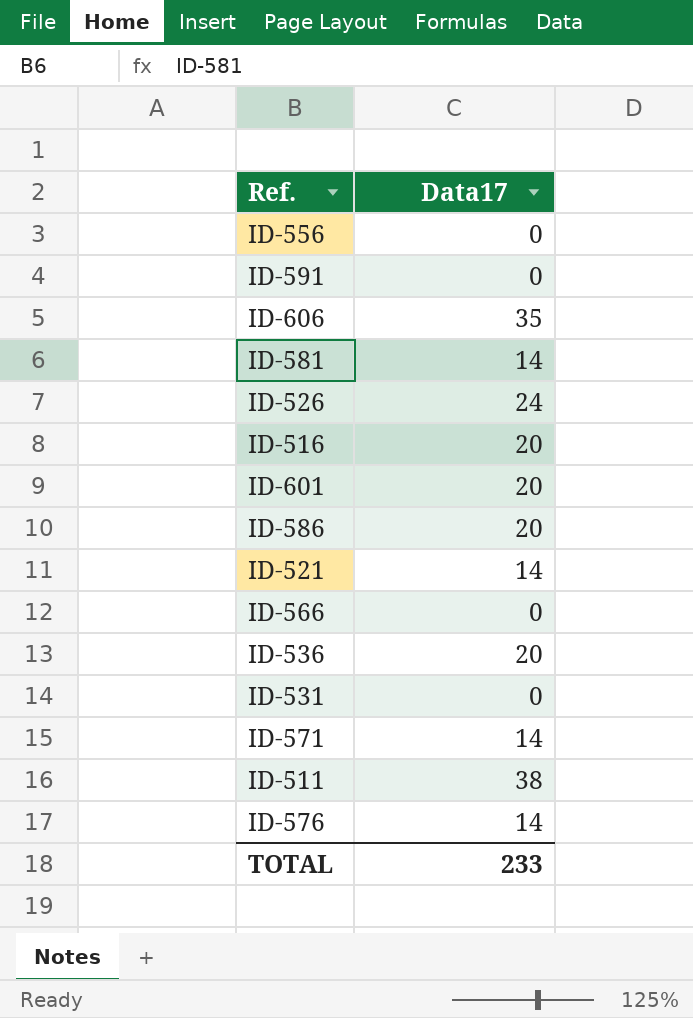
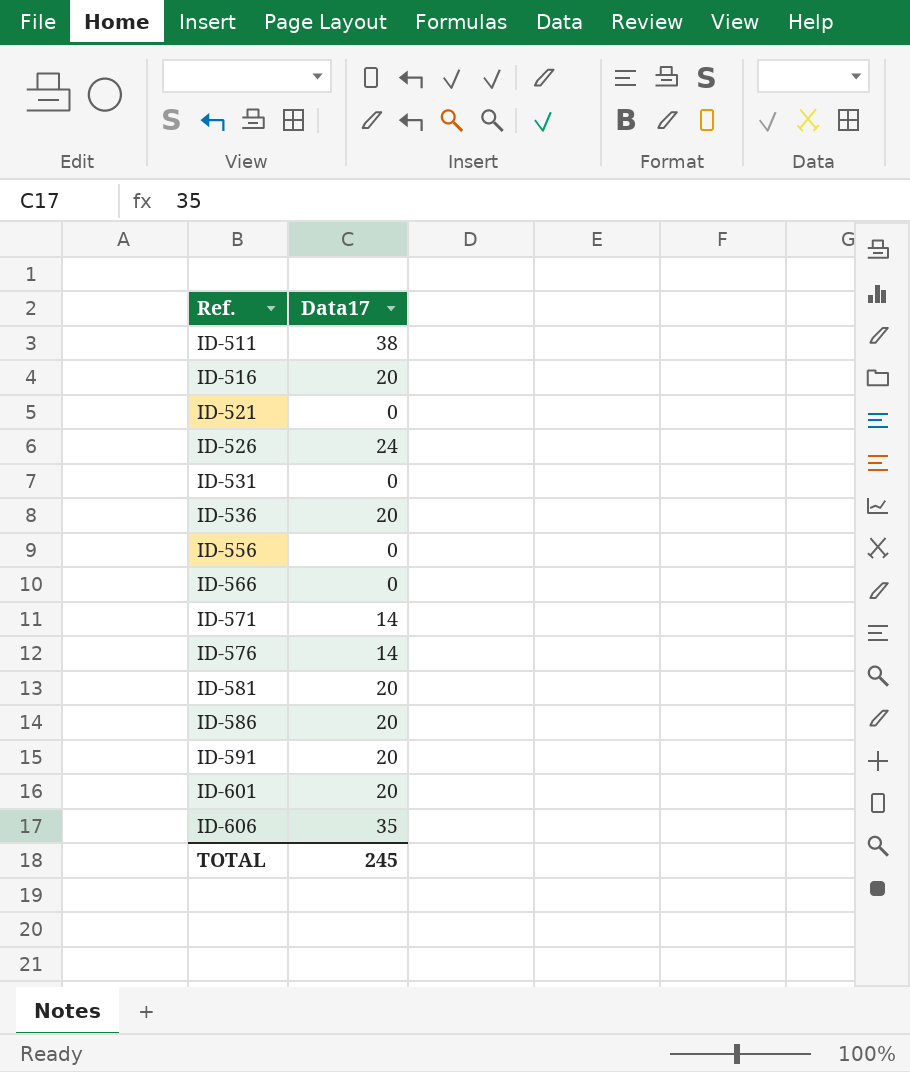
row order: none -> Ref. ascending
ID-521 | Data17: 14 -> 0
ID-581 | Data17: 14 -> 20
ID-591 | Data17: 0 -> 20
TOTAL | Data17: 233 -> 245

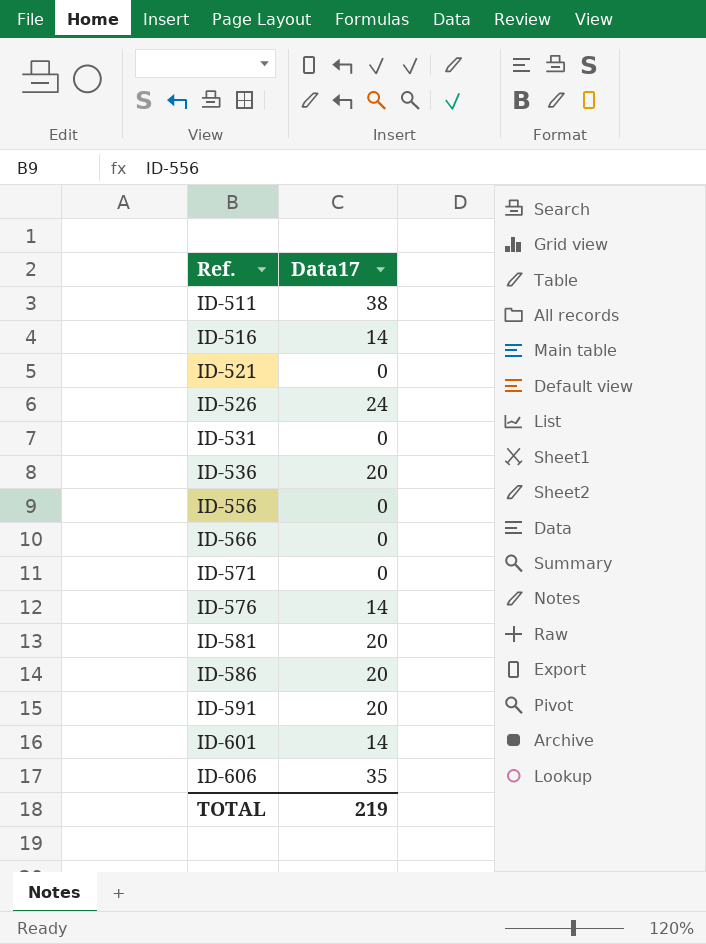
ID-516 | Data17: 20 -> 14
ID-571 | Data17: 14 -> 0
ID-601 | Data17: 20 -> 14
TOTAL | Data17: 245 -> 219

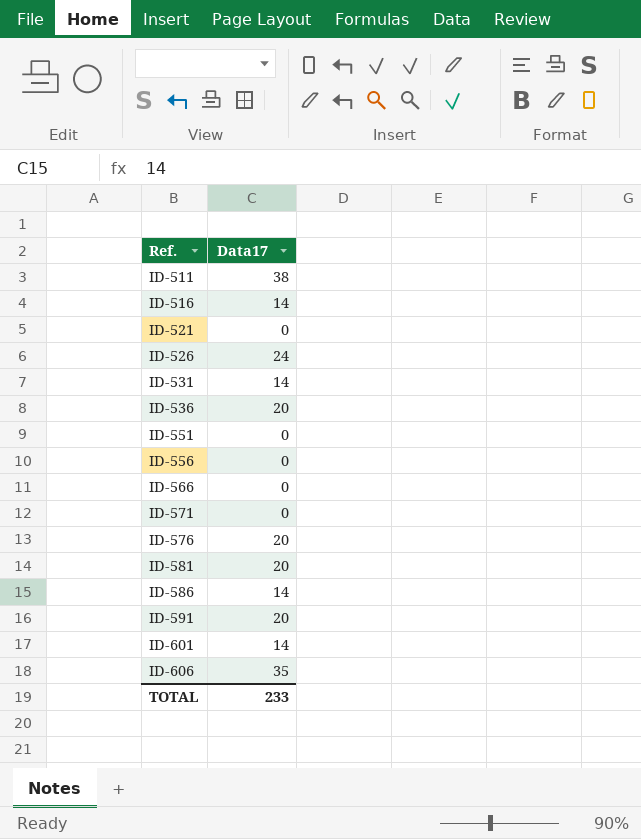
ID-531 | Data17: 0 -> 14
row ID-551: none -> 0
ID-576 | Data17: 14 -> 20
ID-586 | Data17: 20 -> 14
TOTAL | Data17: 219 -> 233

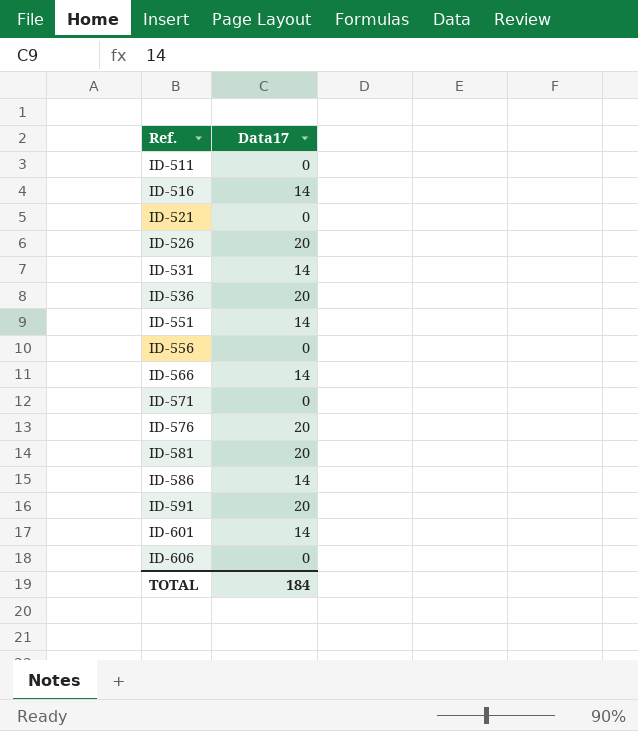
ID-511 | Data17: 38 -> 0
ID-526 | Data17: 24 -> 20
ID-551 | Data17: 0 -> 14
ID-566 | Data17: 0 -> 14
ID-606 | Data17: 35 -> 0
TOTAL | Data17: 233 -> 184

